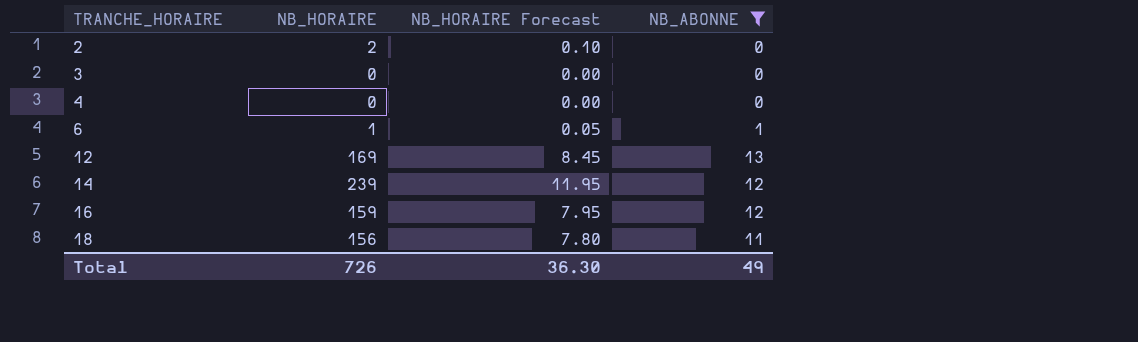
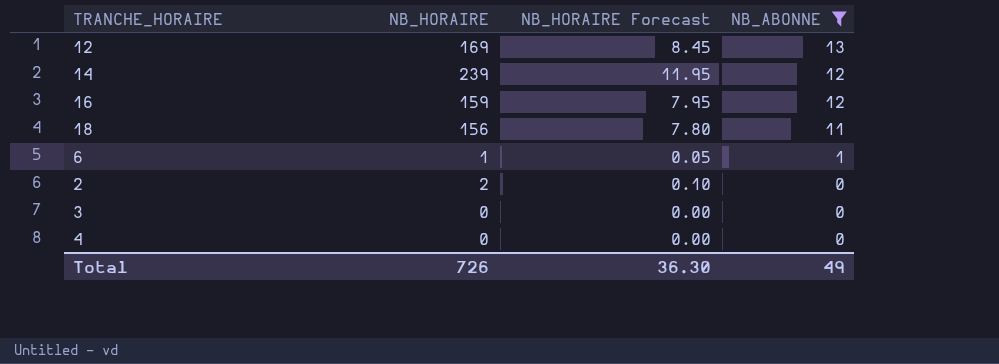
row order: TRANCHE_HORAIRE ascending -> NB_ABONNE descending

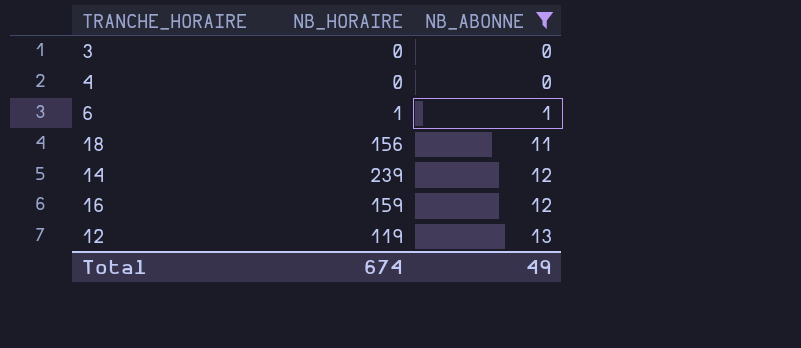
row order: NB_ABONNE descending -> NB_ABONNE ascending
column NB_HORAIRE Forecast | formula: [NB_HORAIRE] * 0.05 -> none
row 2: 2 | 0.10 | 0 -> none
12 | NB_HORAIRE: 169 -> 119
Total | NB_HORAIRE: 726 -> 674

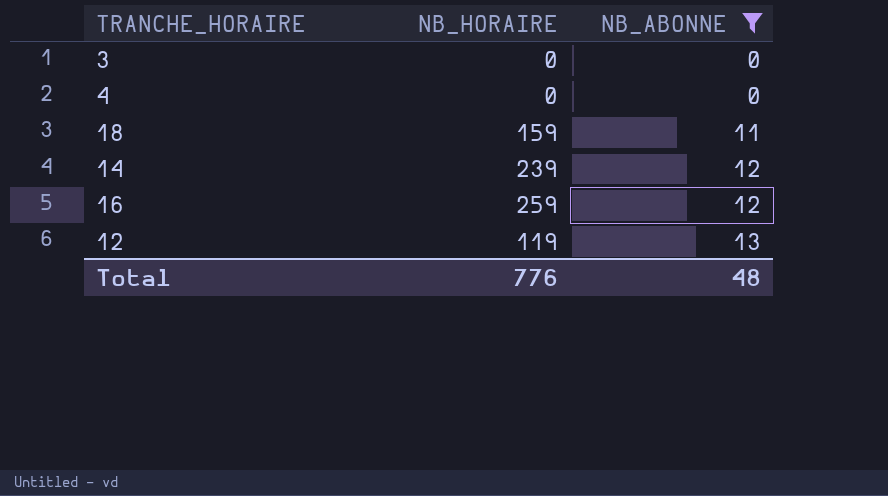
row 6: 1 | 1 -> none
18 | NB_HORAIRE: 156 -> 159
16 | NB_HORAIRE: 159 -> 259
Total | NB_HORAIRE: 674 -> 776
Total | NB_ABONNE: 49 -> 48

